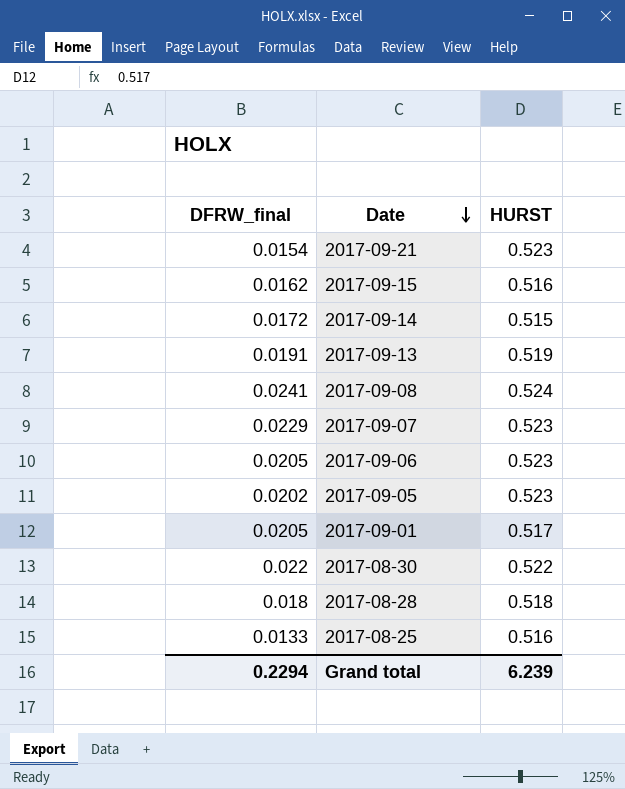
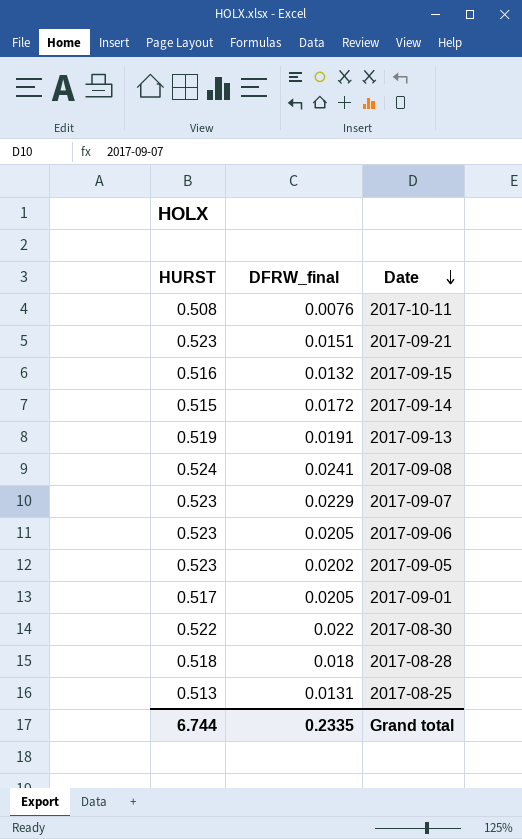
column HURST | position: 3 -> 1
row 2017-10-11: none -> 0.508 | 0.0076
2017-09-21 | DFRW_final: 0.0154 -> 0.0151
2017-09-15 | DFRW_final: 0.0162 -> 0.0132
2017-08-25 | HURST: 0.516 -> 0.513
2017-08-25 | DFRW_final: 0.0133 -> 0.0131
Grand total | HURST: 6.239 -> 6.744
Grand total | DFRW_final: 0.2294 -> 0.2335

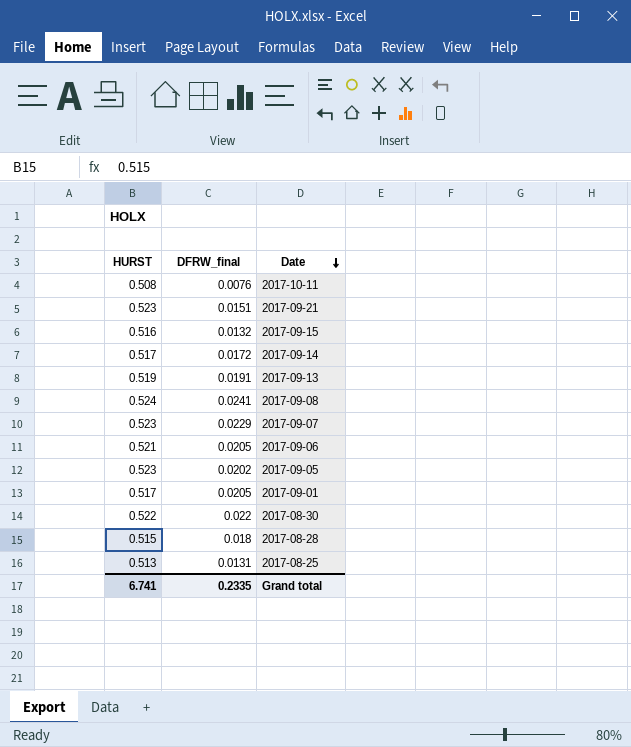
2017-09-14 | HURST: 0.515 -> 0.517
2017-09-06 | HURST: 0.523 -> 0.521
2017-08-28 | HURST: 0.518 -> 0.515
Grand total | HURST: 6.744 -> 6.741

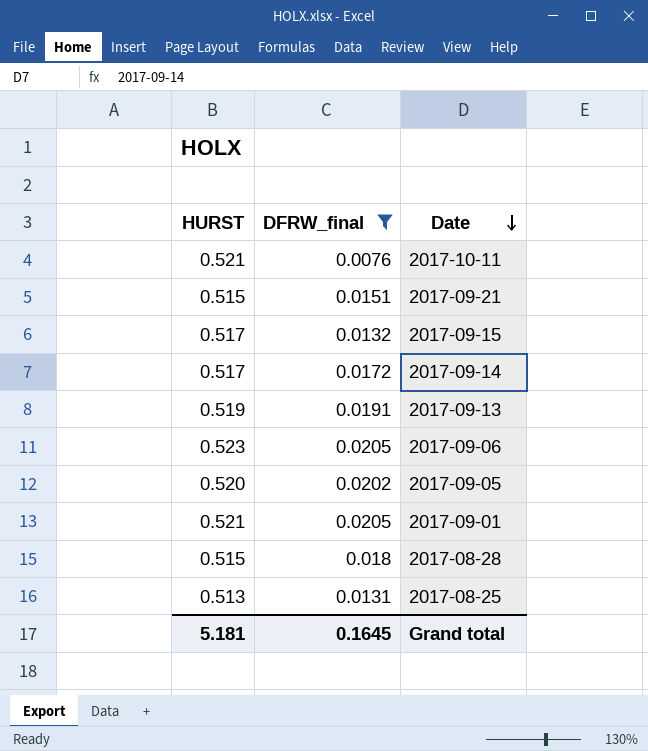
filter: none -> DFRW_final <= 0.0205
2017-10-11 | HURST: 0.508 -> 0.521
2017-09-21 | HURST: 0.523 -> 0.515
2017-09-15 | HURST: 0.516 -> 0.517
2017-09-06 | HURST: 0.521 -> 0.523
2017-09-05 | HURST: 0.523 -> 0.520
2017-09-01 | HURST: 0.517 -> 0.521
Grand total | HURST: 6.741 -> 5.181
Grand total | DFRW_final: 0.2335 -> 0.1645

